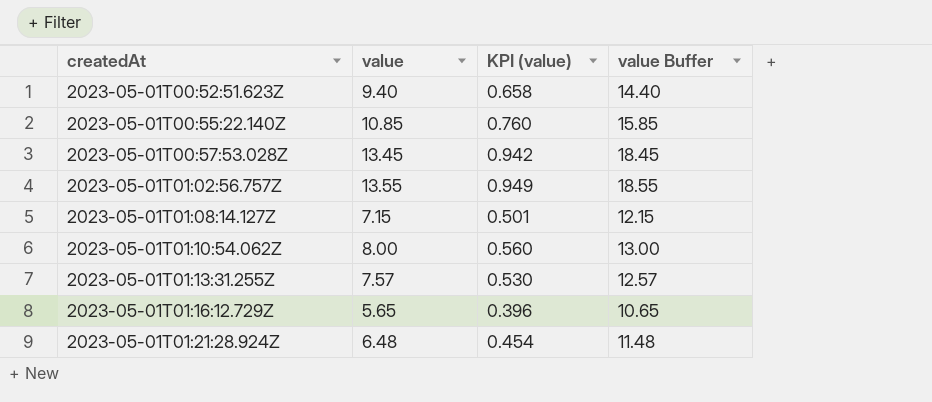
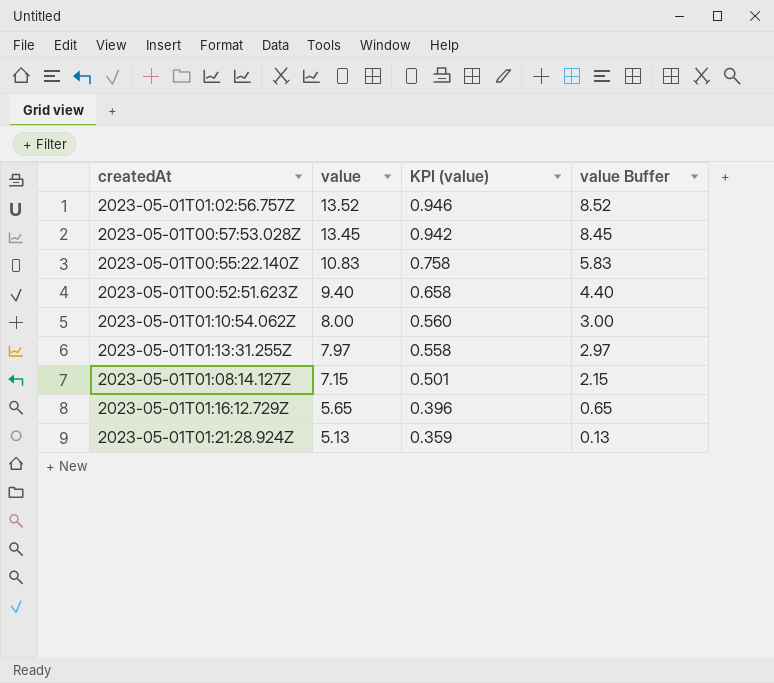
row order: createdAt ascending -> value descending
column value Buffer | formula: [value] + 5 -> [value] - 5
2023-05-01T01:02:56.757Z | value: 13.55 -> 13.52
2023-05-01T01:02:56.757Z | KPI (value): 0.949 -> 0.946
2023-05-01T00:55:22.140Z | value: 10.85 -> 10.83
2023-05-01T00:55:22.140Z | KPI (value): 0.760 -> 0.758
2023-05-01T01:13:31.255Z | value: 7.57 -> 7.97
2023-05-01T01:13:31.255Z | KPI (value): 0.530 -> 0.558
2023-05-01T01:21:28.924Z | value: 6.48 -> 5.13
2023-05-01T01:21:28.924Z | KPI (value): 0.454 -> 0.359

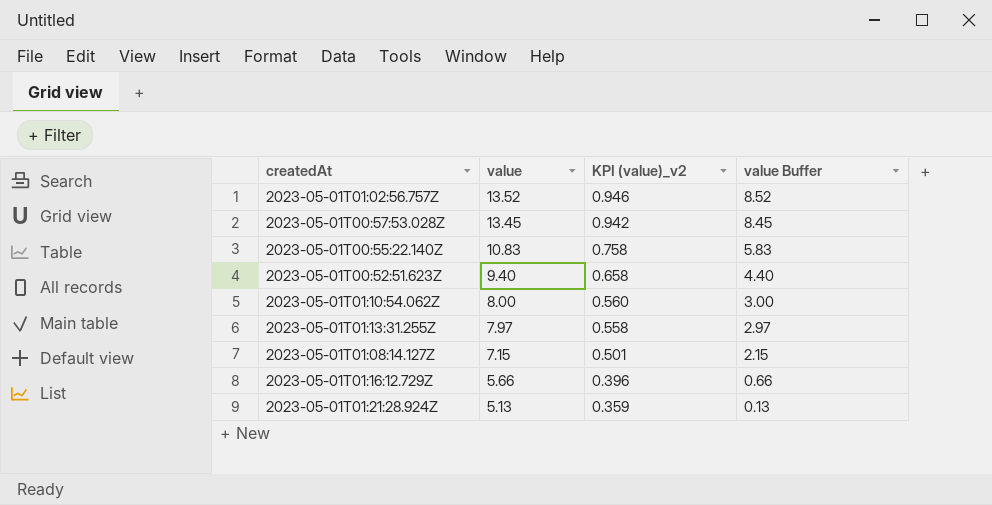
column name: KPI (value) -> KPI (value)_v2
2023-05-01T01:16:12.729Z | value: 5.65 -> 5.66
2023-05-01T01:16:12.729Z | value Buffer: 0.65 -> 0.66

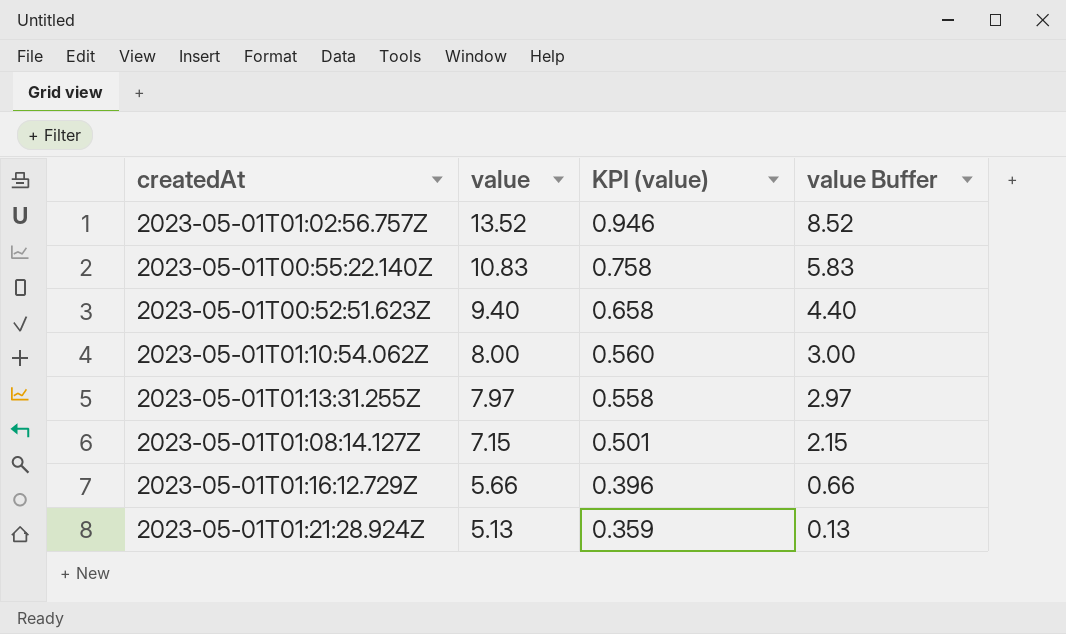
column name: KPI (value)_v2 -> KPI (value)
row 2023-05-01T00:57:53.028Z: 13.45 | 0.942 | 8.45 -> none

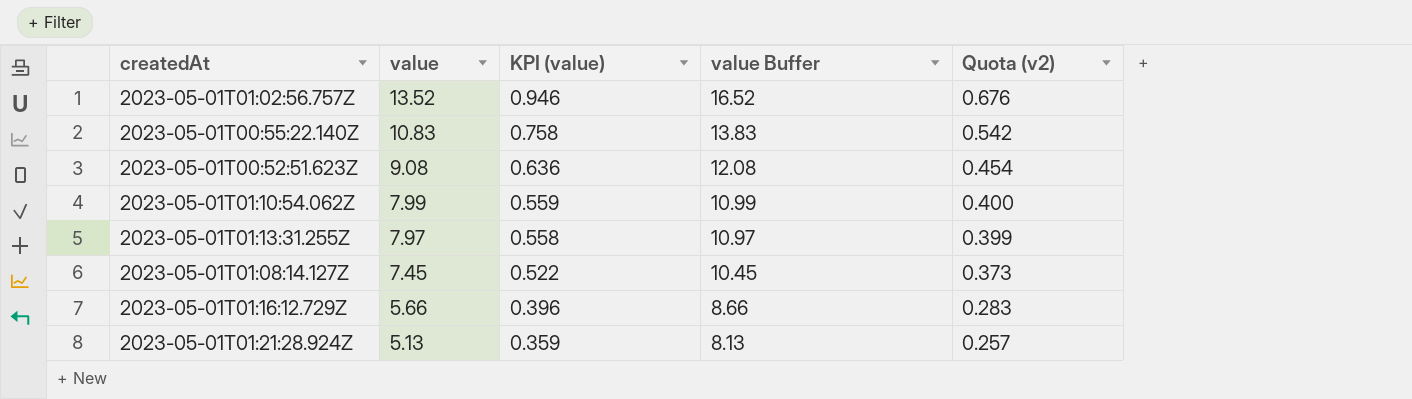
column value Buffer | formula: [value] - 5 -> [value] + 3
column Quota (v2) | formula: none -> [value] * 0.05
2023-05-01T00:52:51.623Z | value: 9.40 -> 9.08
2023-05-01T00:52:51.623Z | KPI (value): 0.658 -> 0.636
2023-05-01T01:10:54.062Z | value: 8.00 -> 7.99
2023-05-01T01:10:54.062Z | KPI (value): 0.560 -> 0.559
2023-05-01T01:08:14.127Z | value: 7.15 -> 7.45
2023-05-01T01:08:14.127Z | KPI (value): 0.501 -> 0.522

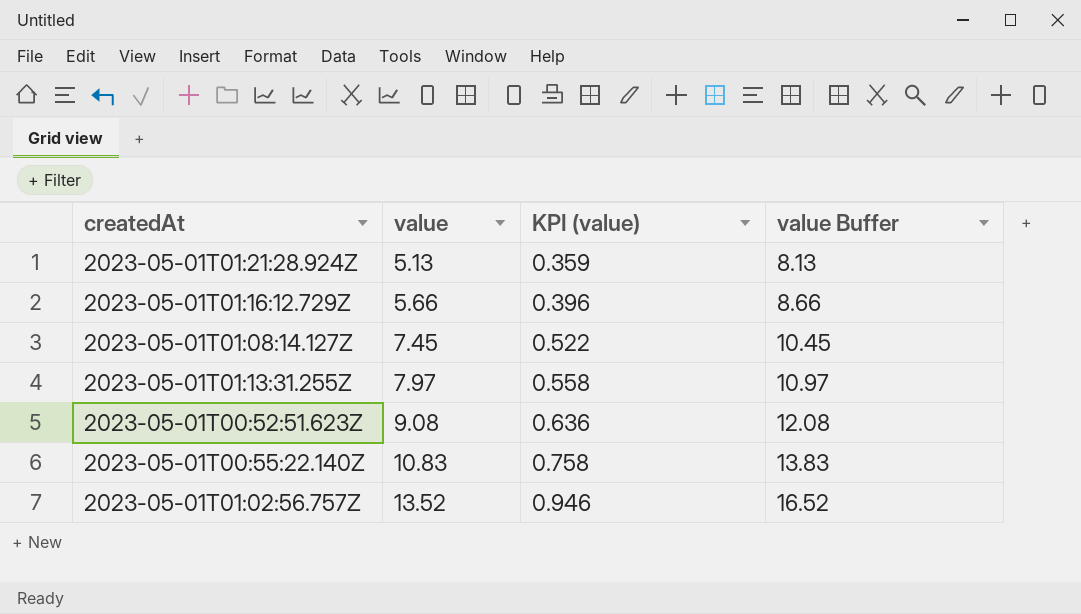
row order: value descending -> value ascending
column Quota (v2) | formula: [value] * 0.05 -> none
row 2023-05-01T01:10:54.062Z: 7.99 | 0.559 | 10.99 | 0.400 -> none

